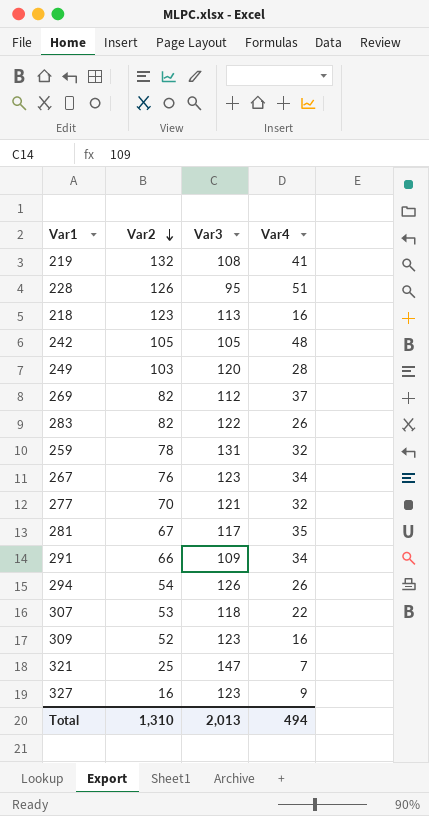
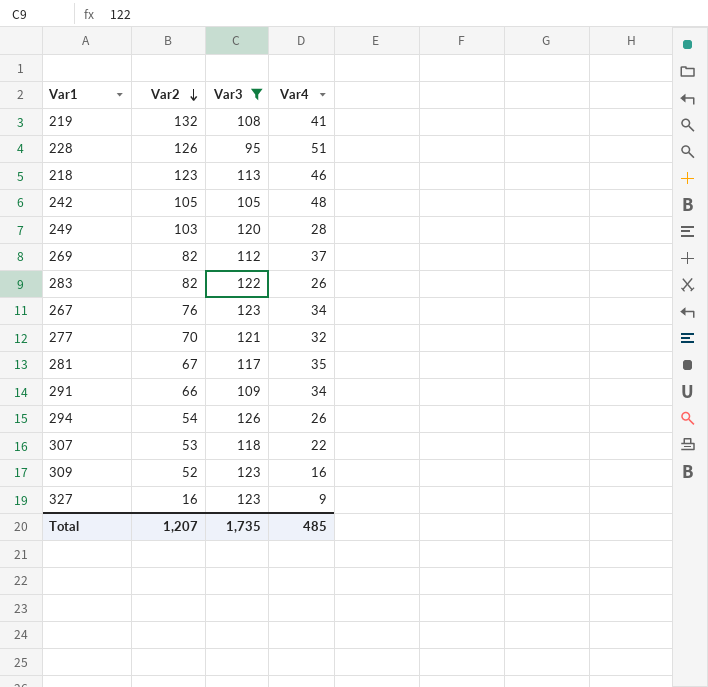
filter: none -> Var3 <= 126
218 | Var4: 16 -> 46
Total | Var2: 1,310 -> 1,207
Total | Var3: 2,013 -> 1,735
Total | Var4: 494 -> 485

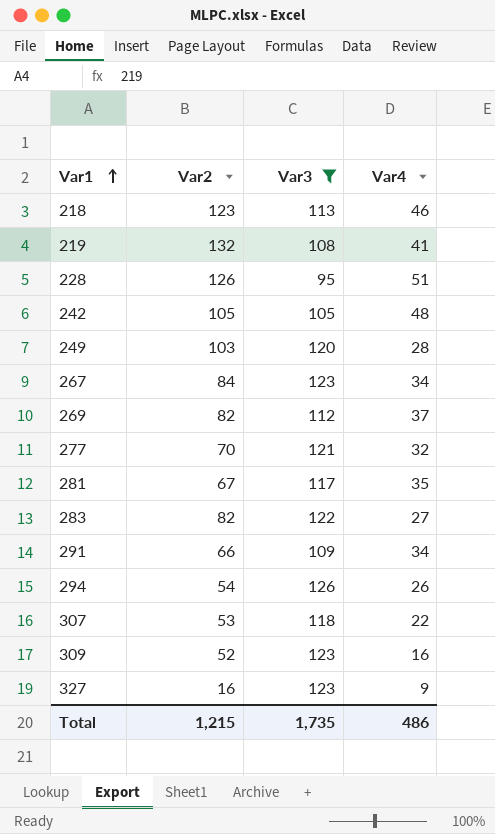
row order: Var2 descending -> Var1 ascending
267 | Var2: 76 -> 84
283 | Var4: 26 -> 27
Total | Var2: 1,207 -> 1,215
Total | Var4: 485 -> 486

